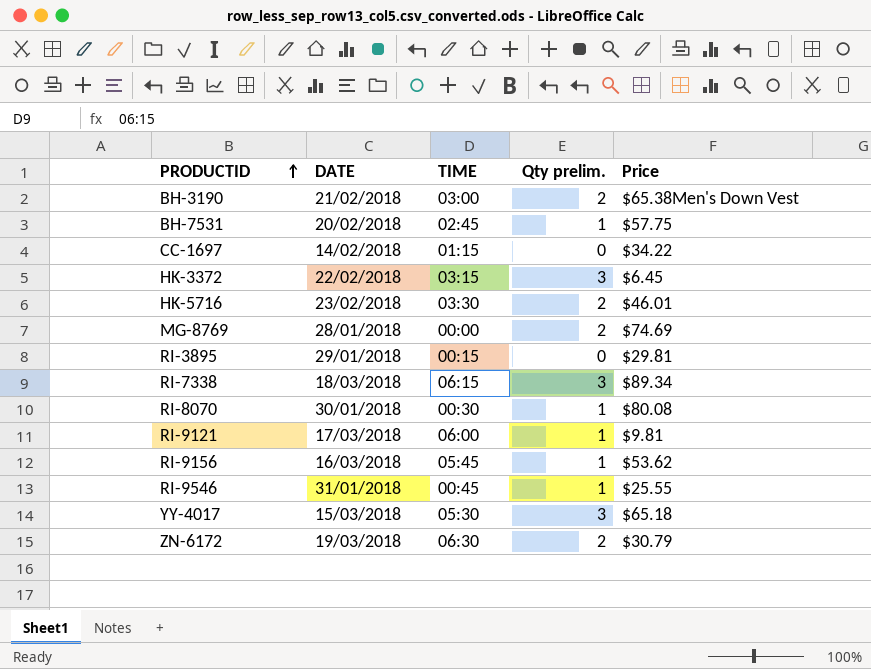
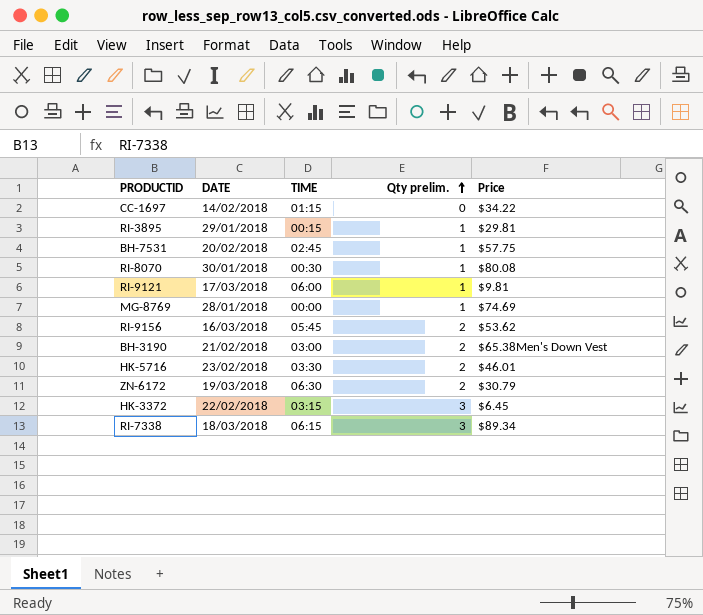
row order: PRODUCTID ascending -> Qty prelim. ascending
row RI-9546: 31/01/2018 | 00:45 | 1 | $25.55 -> none
row YY-4017: 15/03/2018 | 05:30 | 3 | $65.18 -> none
RI-3895 | Qty prelim.: 0 -> 1
MG-8769 | Qty prelim.: 2 -> 1
RI-9156 | Qty prelim.: 1 -> 2

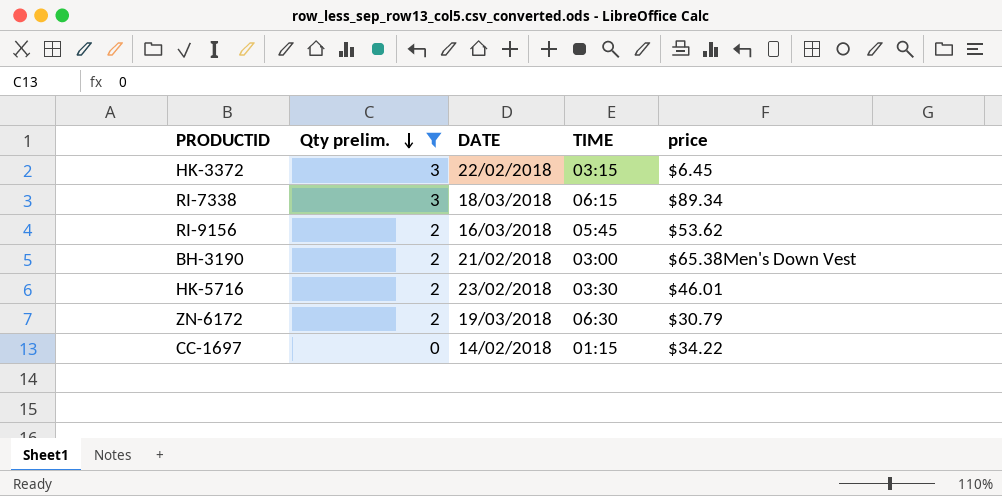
filter: none -> Qty prelim. != 1
row order: Qty prelim. ascending -> Qty prelim. descending
column Qty prelim. | position: 4 -> 2
column name: Price -> price

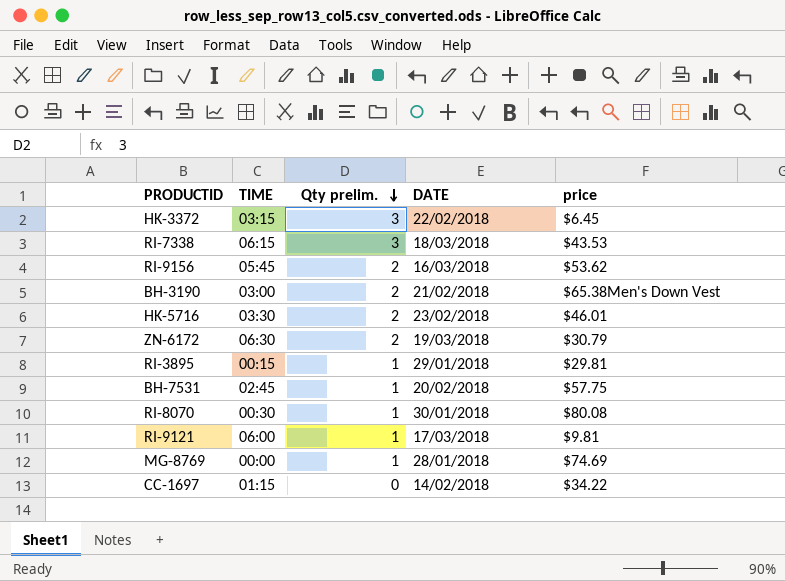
filter: Qty prelim. != 1 -> none
column TIME | position: 4 -> 2
RI-7338 | price: $89.34 -> $43.53

